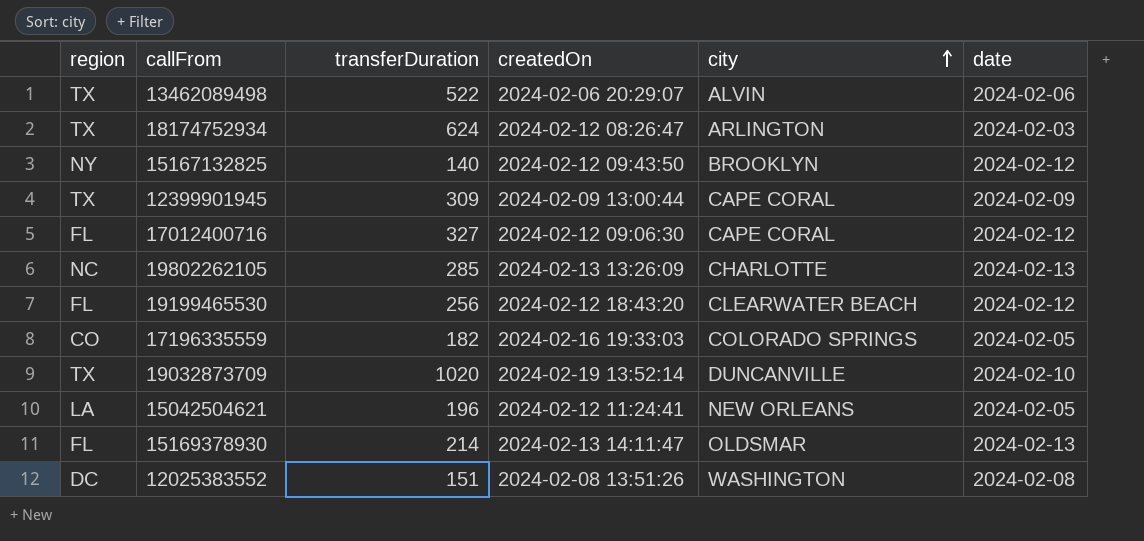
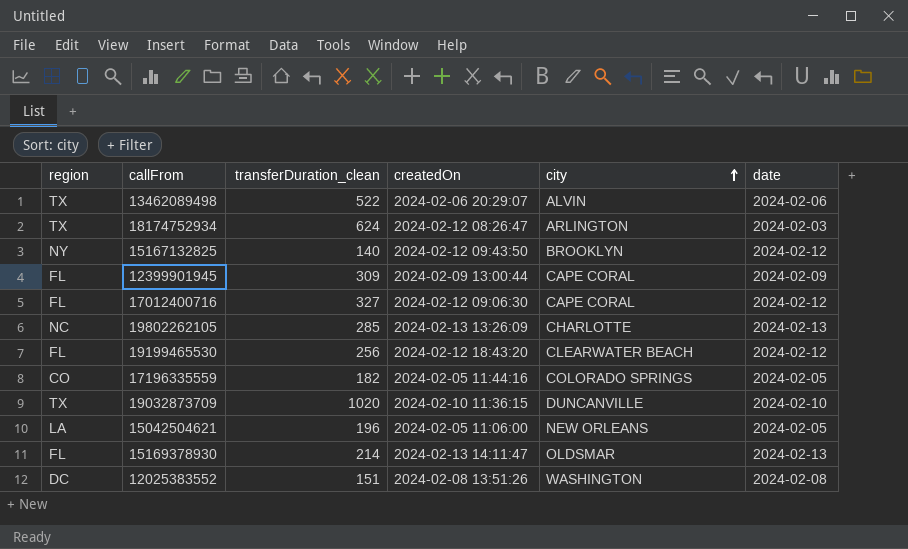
column name: transferDuration -> transferDuration_clean
12399901945 | region: TX -> FL
17196335559 | createdOn: 2024-02-16 19:33:03 -> 2024-02-05 11:44:16
19032873709 | createdOn: 2024-02-19 13:52:14 -> 2024-02-10 11:36:15
15042504621 | createdOn: 2024-02-12 11:24:41 -> 2024-02-05 11:06:00

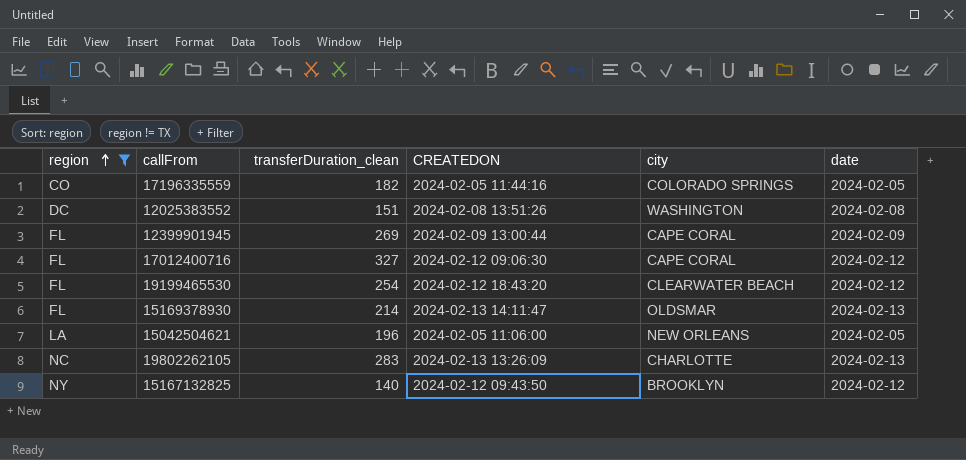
filter: none -> region != TX
row order: city ascending -> region ascending
column name: createdOn -> CREATEDON
12399901945 | transferDuration_clean: 309 -> 269
19199465530 | transferDuration_clean: 256 -> 254
19802262105 | transferDuration_clean: 285 -> 283

